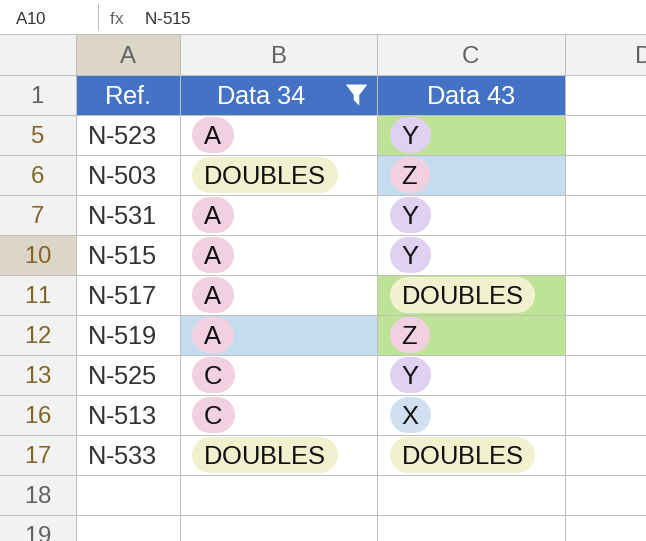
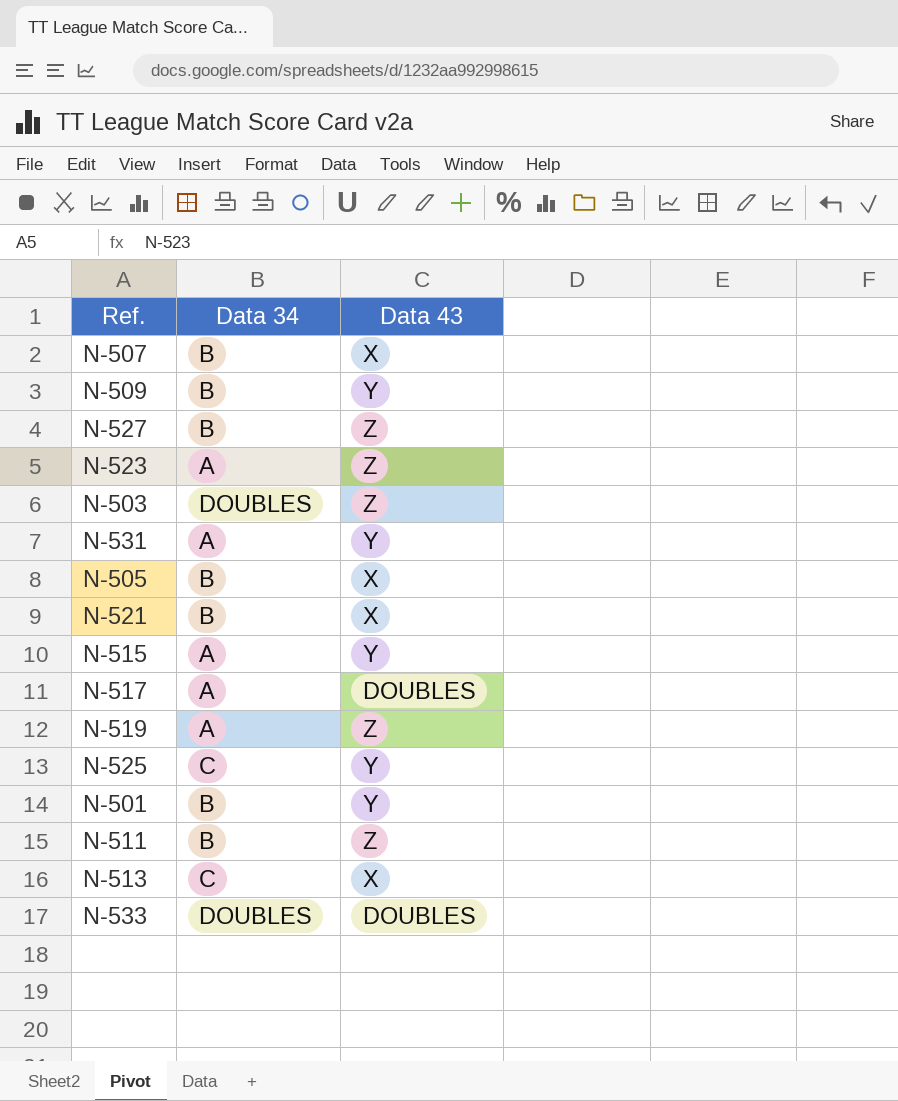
filter: Data 34 != B -> none
N-523 | Data 43: Y -> Z

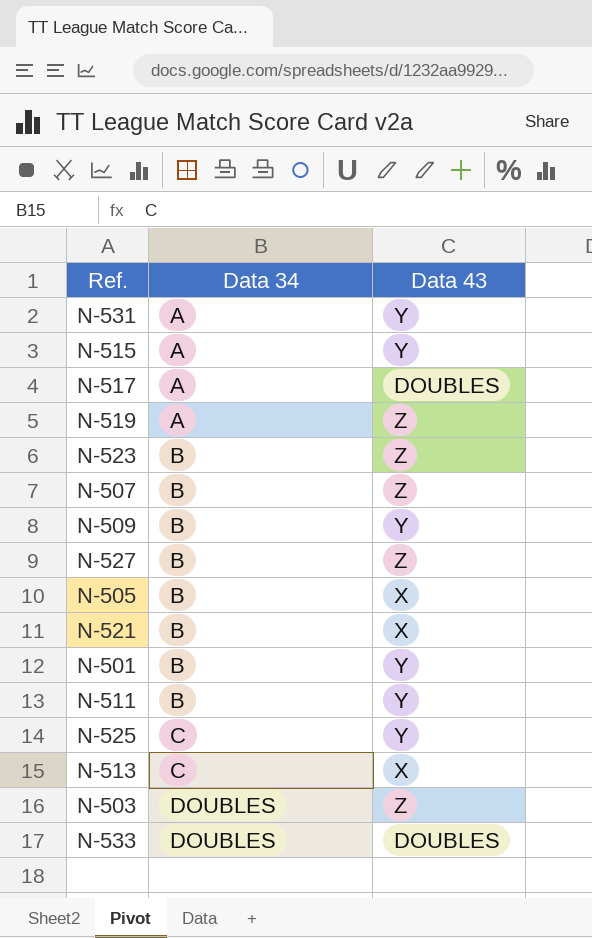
row order: none -> Data 34 ascending
N-523 | Data 34: A -> B
N-507 | Data 43: X -> Z
N-511 | Data 43: Z -> Y

